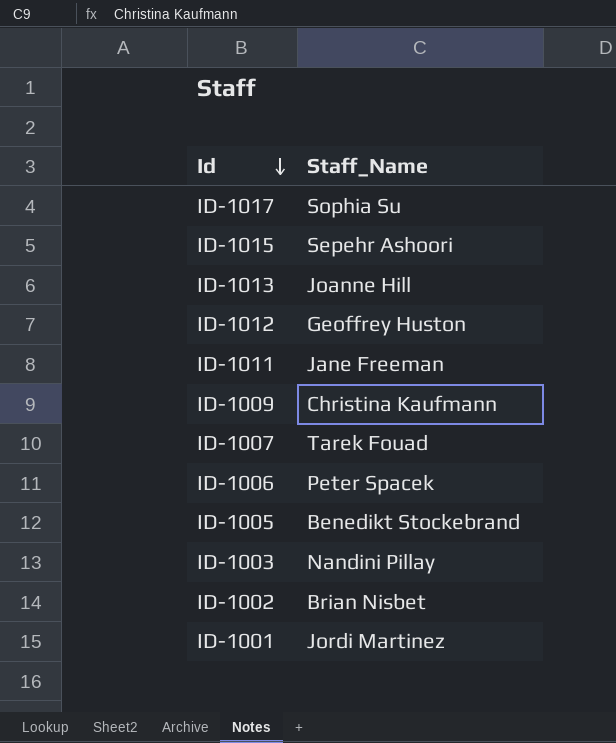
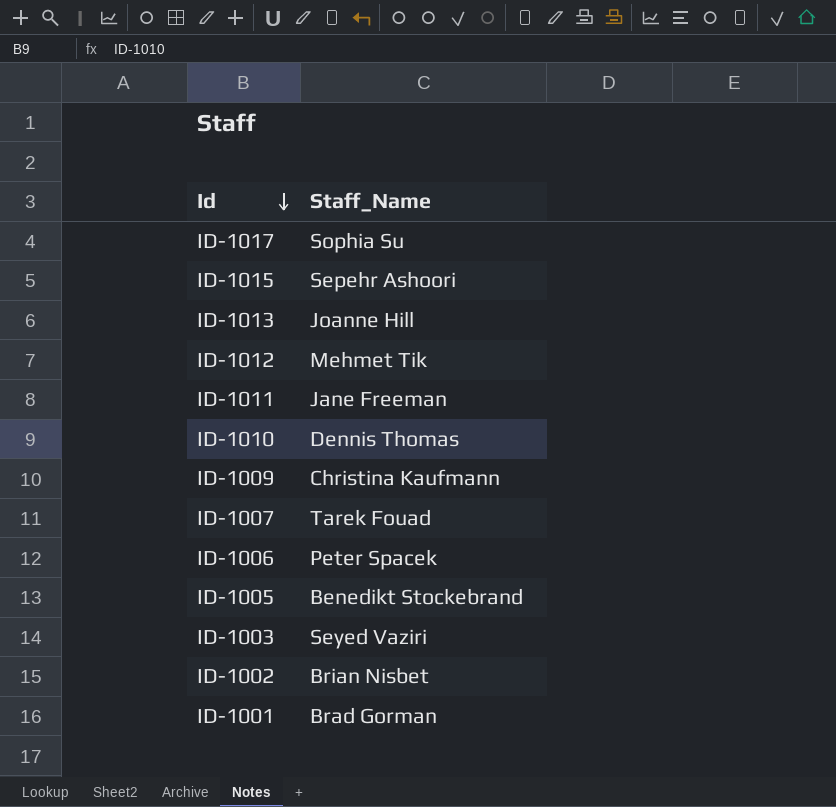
ID-1012 | Staff_Name: Geoffrey Huston -> Mehmet Tik
row ID-1010: none -> Dennis Thomas
ID-1003 | Staff_Name: Nandini Pillay -> Seyed Vaziri
ID-1001 | Staff_Name: Jordi Martinez -> Brad Gorman

